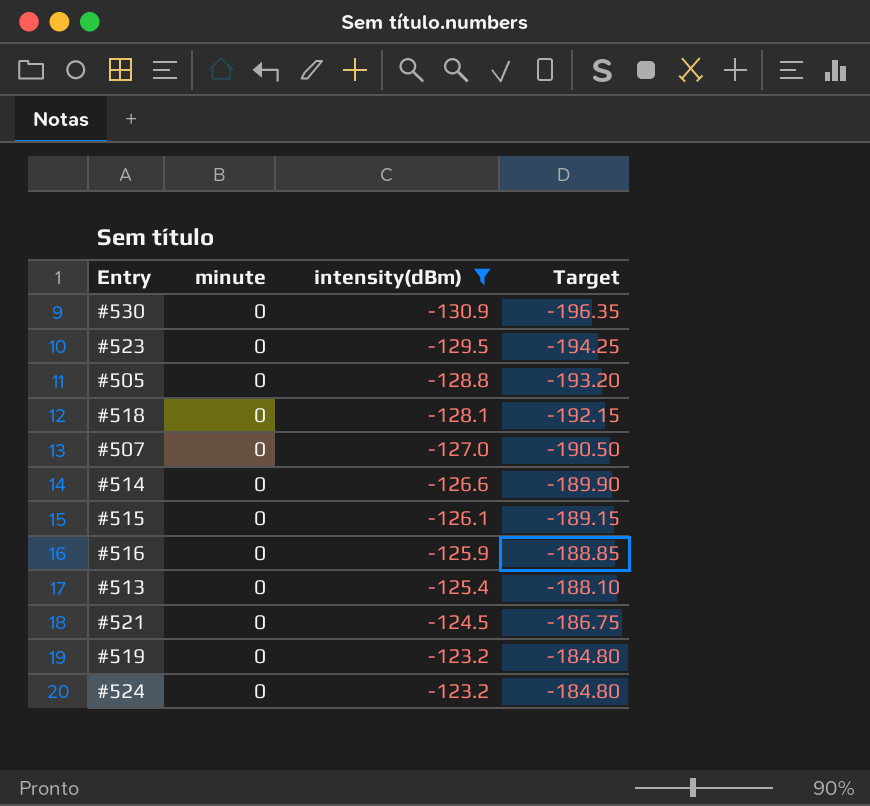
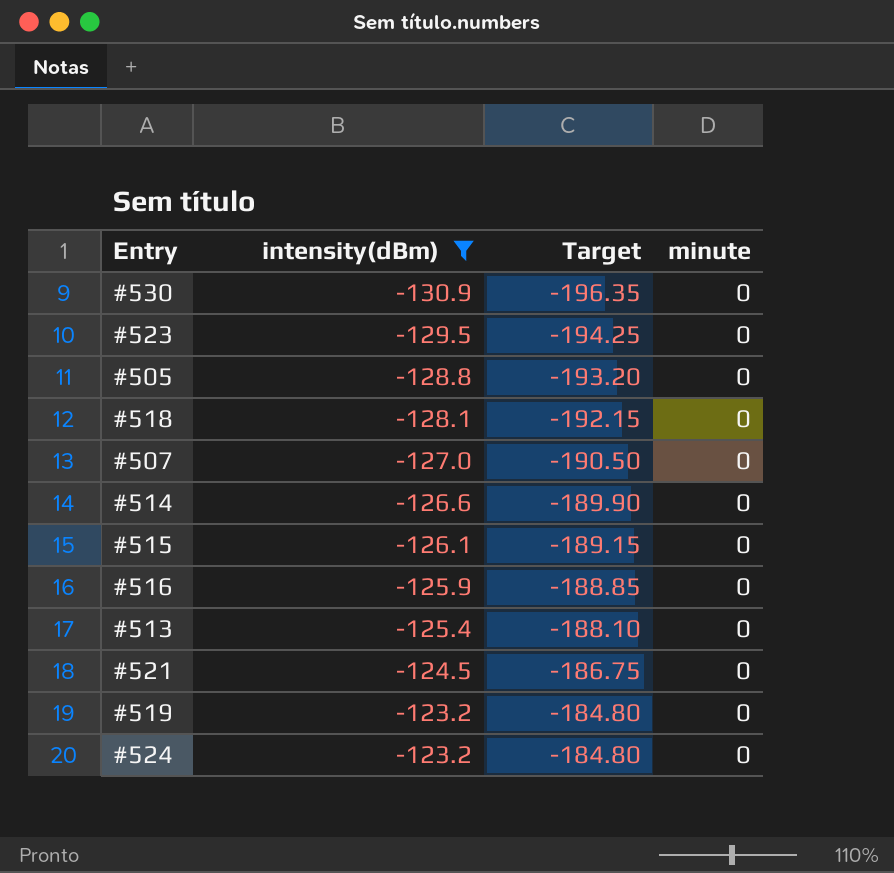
column minute | position: 2 -> 4

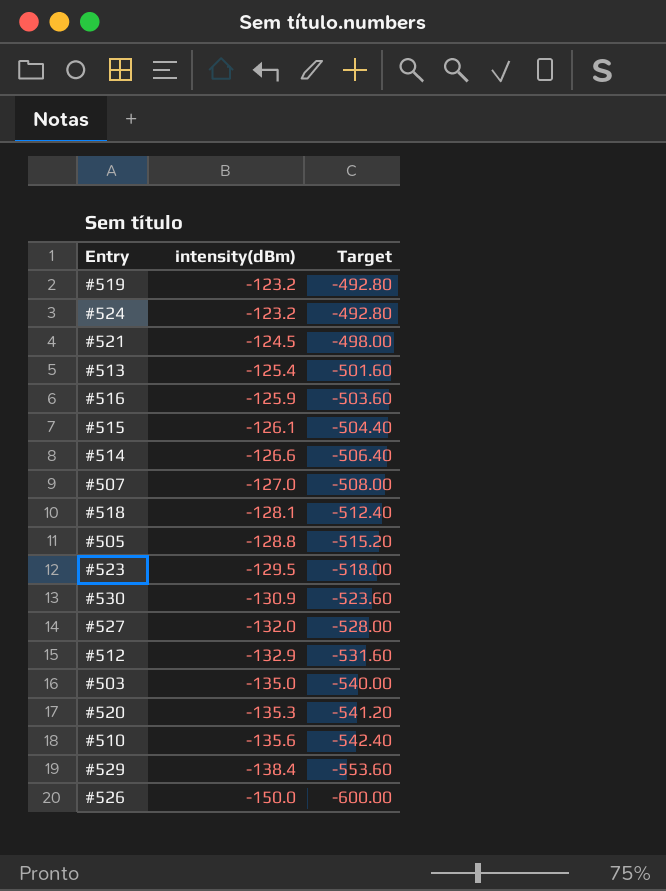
filter: intensity(dBm) >= -130.9 -> none
row order: intensity(dBm) ascending -> intensity(dBm) descending
column minute | position: 4 -> none
column Target | formula: [intensity(dBm)] * 1.5 -> [intensity(dBm)] * 4

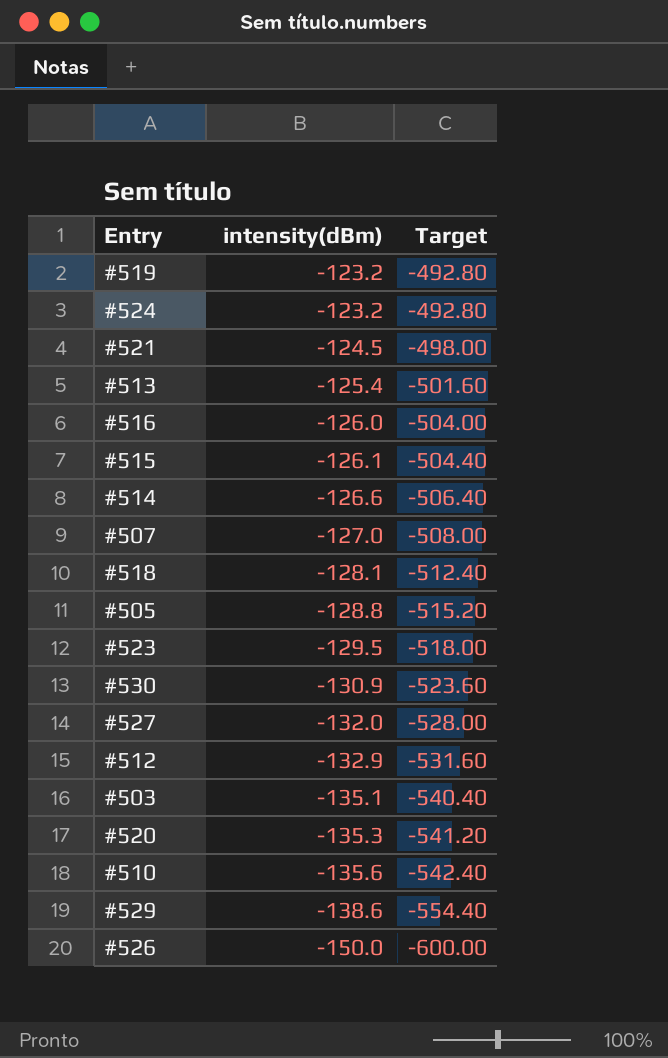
#516 | intensity(dBm): -125.9 -> -126.0
#516 | Target: -503.60 -> -504.00
#503 | intensity(dBm): -135.0 -> -135.1
#503 | Target: -540.00 -> -540.40
#529 | intensity(dBm): -138.4 -> -138.6
#529 | Target: -553.60 -> -554.40

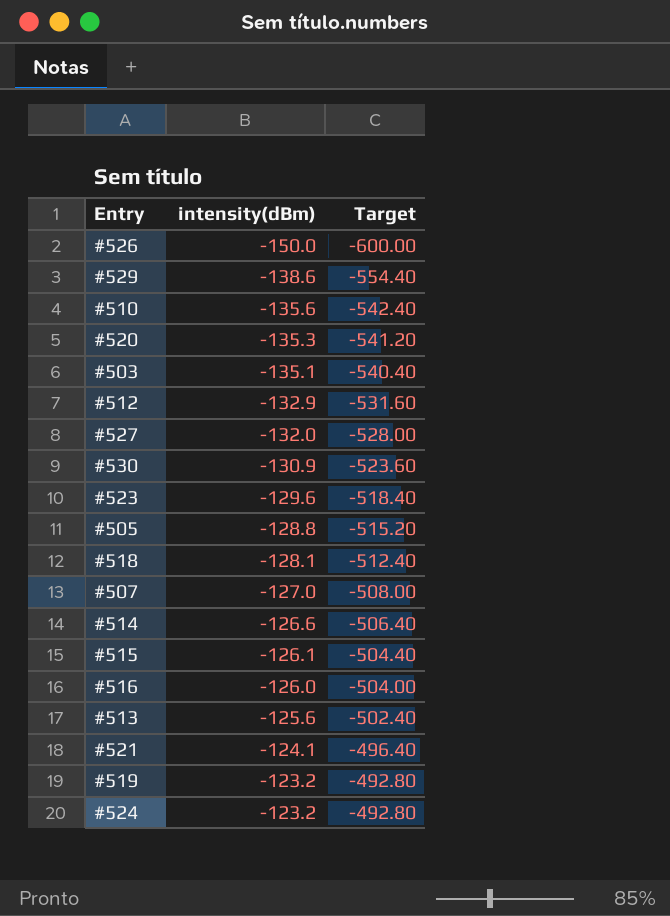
row order: intensity(dBm) descending -> intensity(dBm) ascending
#523 | intensity(dBm): -129.5 -> -129.6
#523 | Target: -518.00 -> -518.40
#513 | intensity(dBm): -125.4 -> -125.6
#513 | Target: -501.60 -> -502.40
#521 | intensity(dBm): -124.5 -> -124.1
#521 | Target: -498.00 -> -496.40

